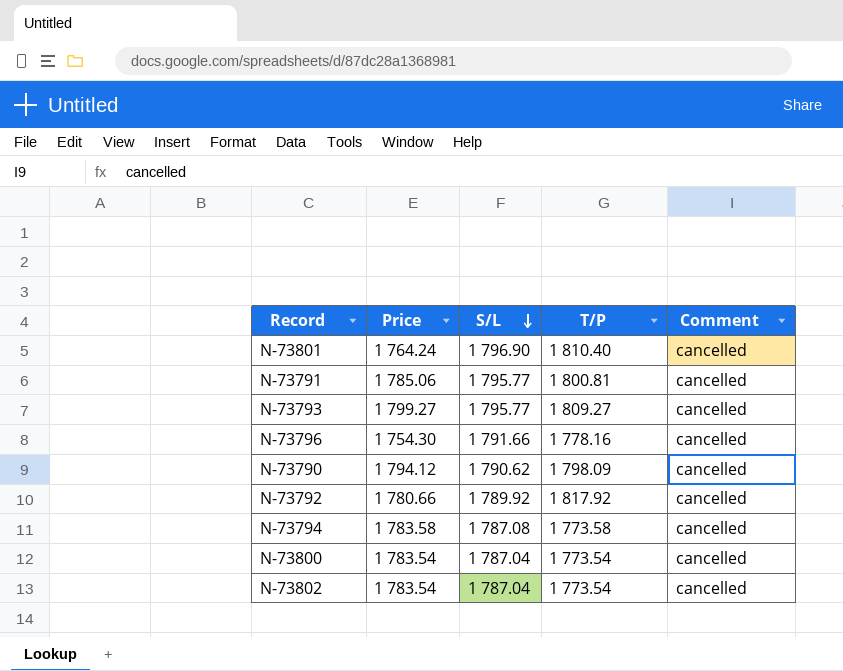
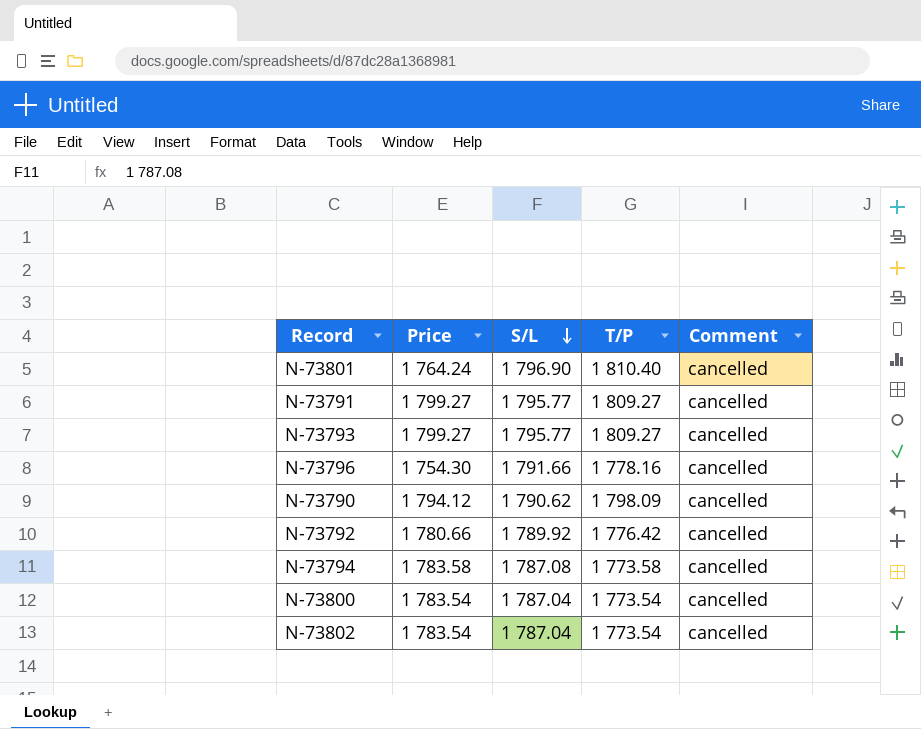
N-73791 | Price: 1 785.06 -> 1 799.27
N-73791 | T/P: 1 800.81 -> 1 809.27
N-73792 | T/P: 1 817.92 -> 1 776.42

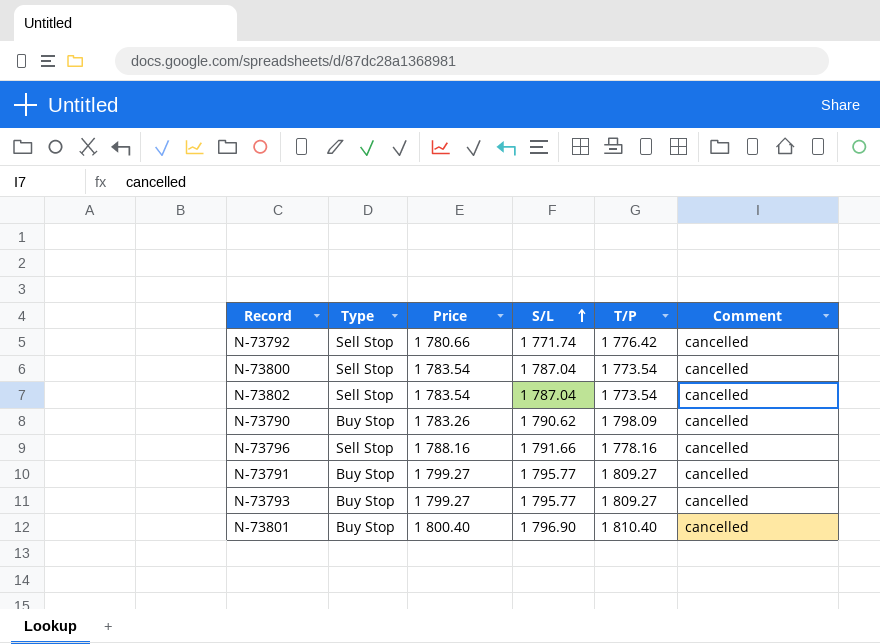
row order: S/L descending -> S/L ascending
column Type | position: none -> 2
row N-73794: 1 783.58 | 1 787.08 | 1 773.58 | cancelled -> none
N-73792 | S/L: 1 789.92 -> 1 771.74
N-73790 | Price: 1 794.12 -> 1 783.26
N-73796 | Price: 1 754.30 -> 1 788.16
N-73801 | Price: 1 764.24 -> 1 800.40

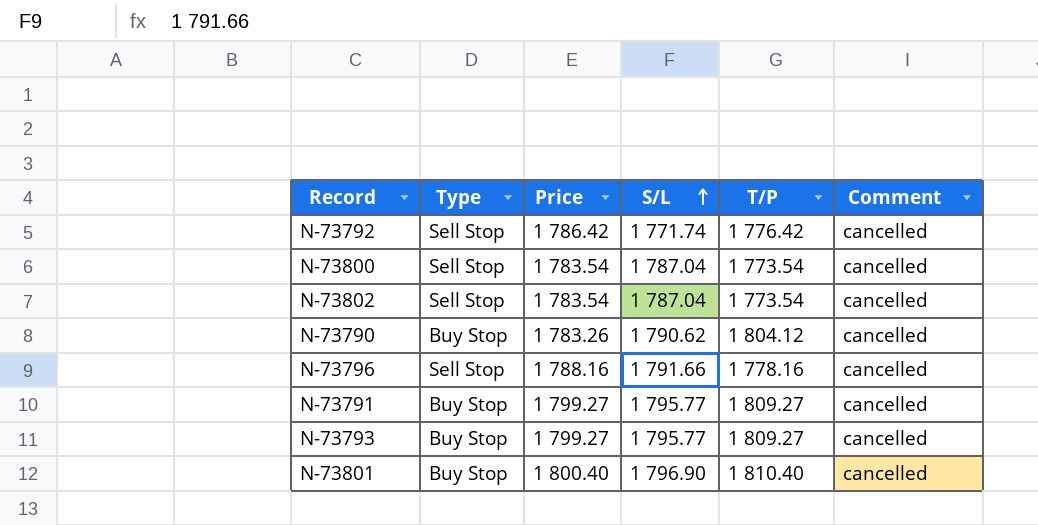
N-73792 | Price: 1 780.66 -> 1 786.42
N-73790 | T/P: 1 798.09 -> 1 804.12

